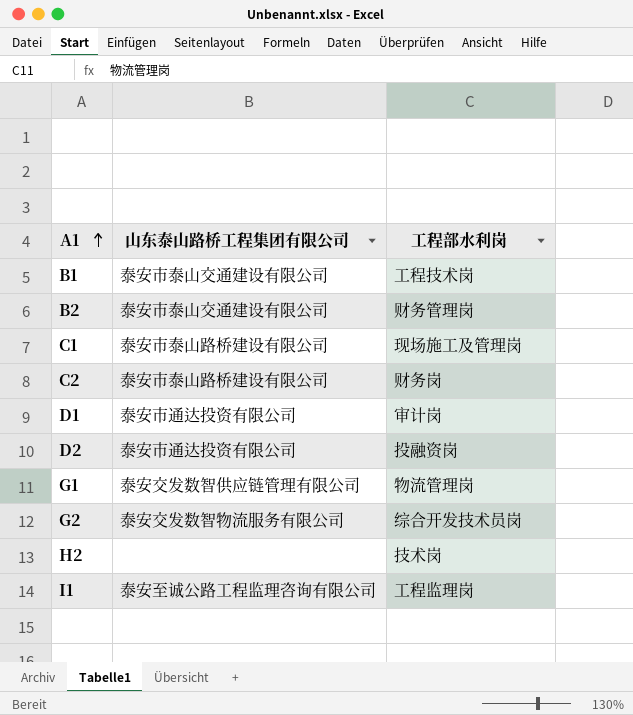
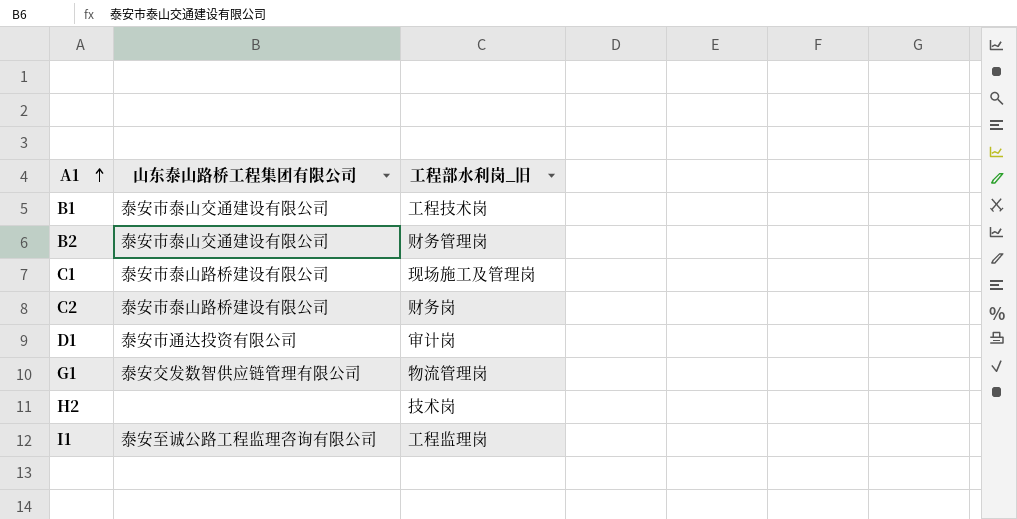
column name: 工程部水利岗 -> 工程部水利岗_旧
row D2: 泰安市通达投资有限公司 | 投融资岗 -> none
row G2: 泰安交发数智物流服务有限公司 | 综合开发技术员岗 -> none

